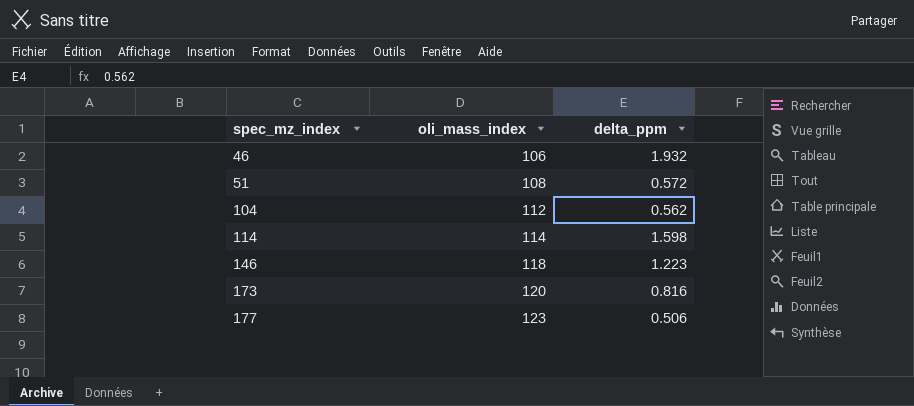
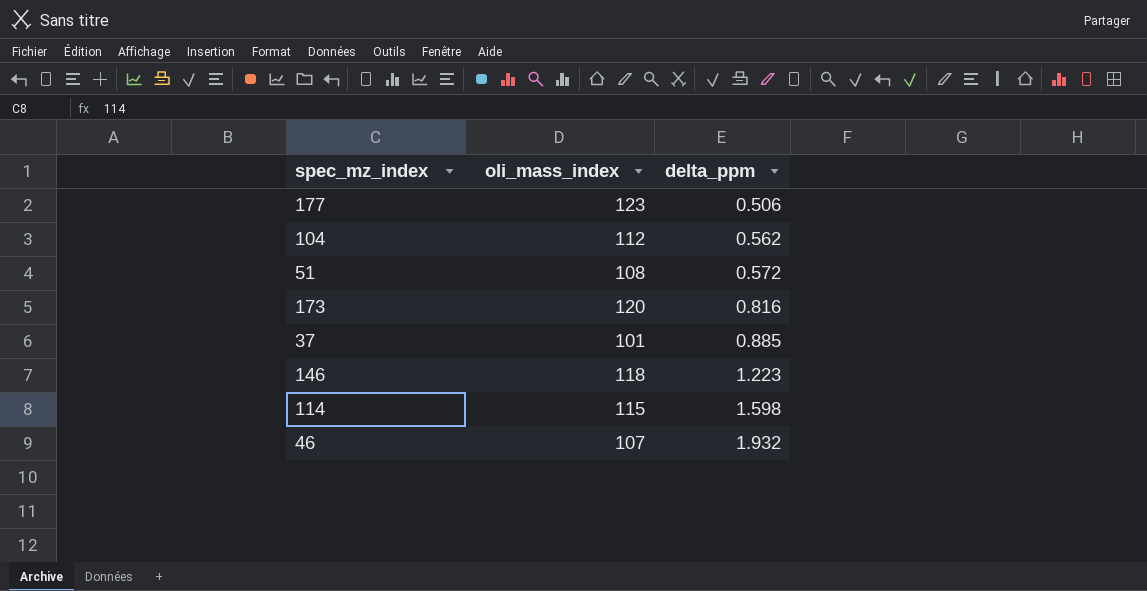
row order: spec_mz_index ascending -> delta_ppm ascending
row 37: none -> 101 | 0.885
114 | oli_mass_index: 114 -> 115
46 | oli_mass_index: 106 -> 107

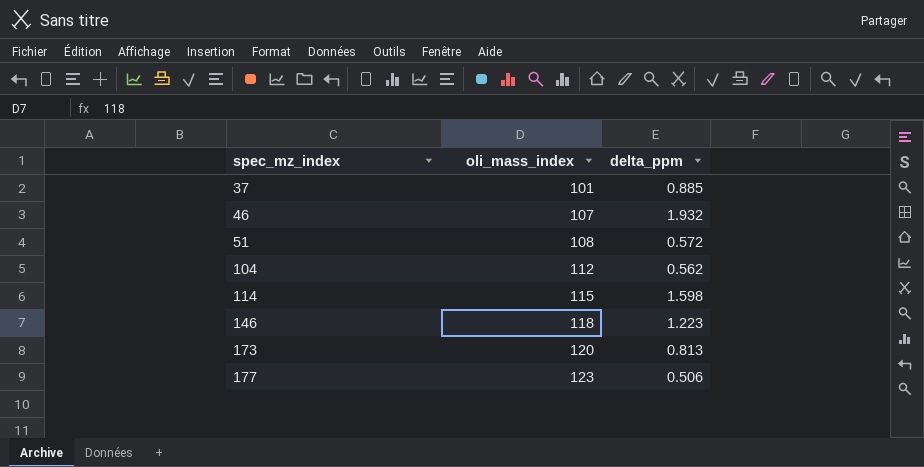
row order: delta_ppm ascending -> spec_mz_index ascending
173 | delta_ppm: 0.816 -> 0.813

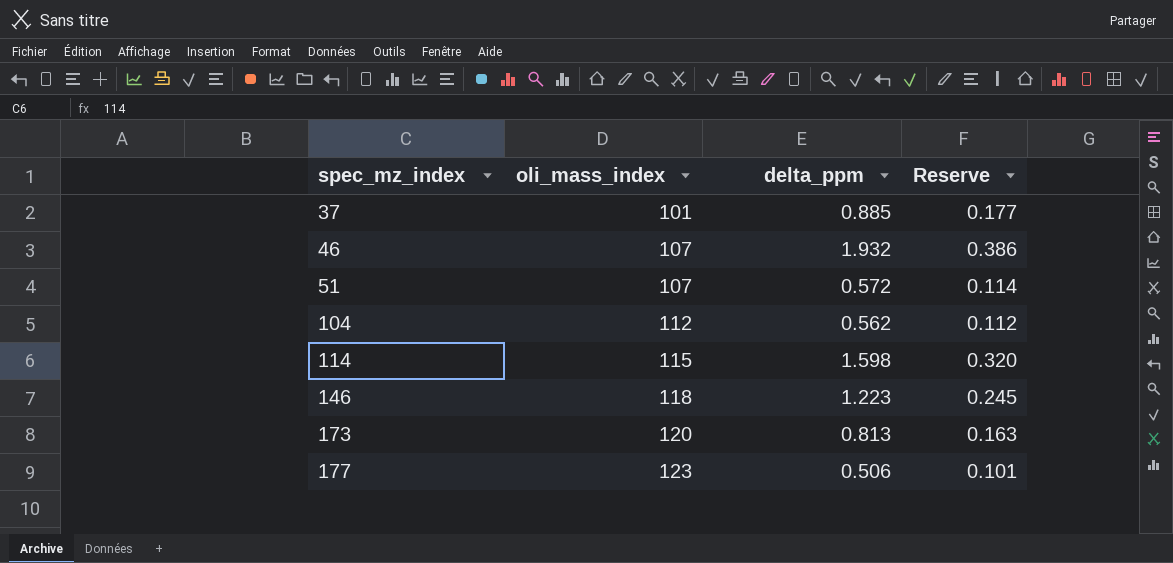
column Reserve | formula: none -> [delta_ppm] * 0.2
51 | oli_mass_index: 108 -> 107

